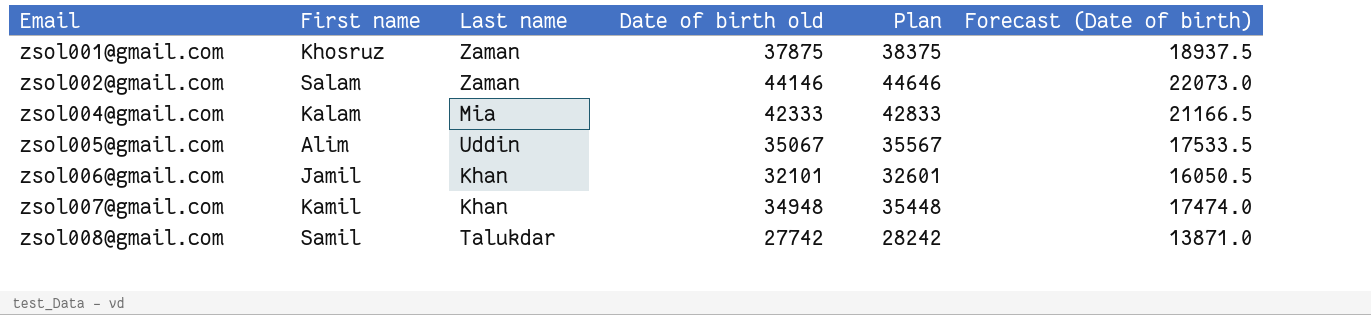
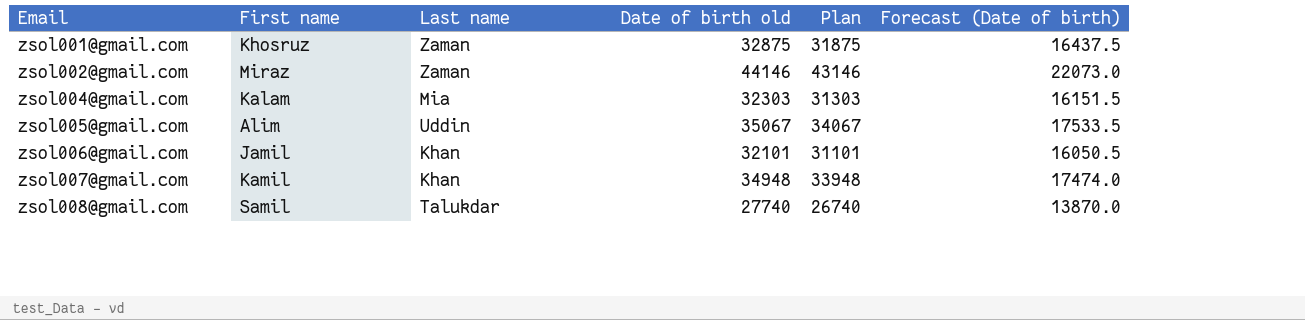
column Plan | formula: [Date of birth old] + 500 -> [Date of birth old] - 1000
zsol001@gmail.com | Date of birth old: 37875 -> 32875
zsol001@gmail.com | Forecast (Date of birth): 18937.5 -> 16437.5
zsol002@gmail.com | First name: Salam -> Miraz
zsol004@gmail.com | Date of birth old: 42333 -> 32303
zsol004@gmail.com | Forecast (Date of birth): 21166.5 -> 16151.5
zsol008@gmail.com | Date of birth old: 27742 -> 27740
zsol008@gmail.com | Forecast (Date of birth): 13871.0 -> 13870.0

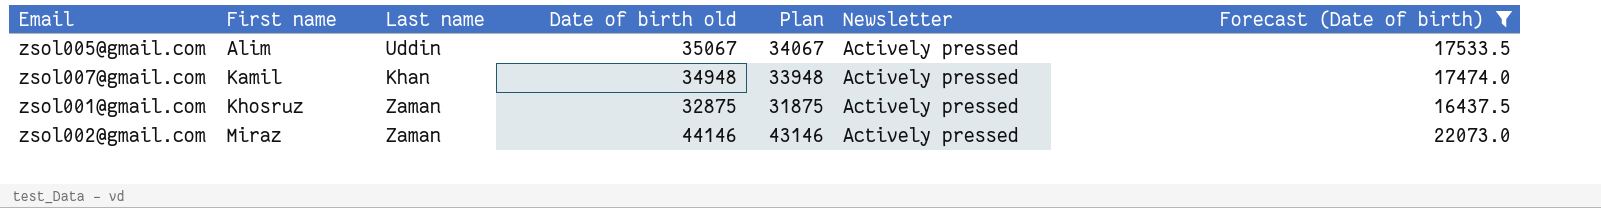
filter: none -> Forecast (Date of birth) >= 16437.5
row order: Email ascending -> First name ascending
column Newsletter | position: none -> 6

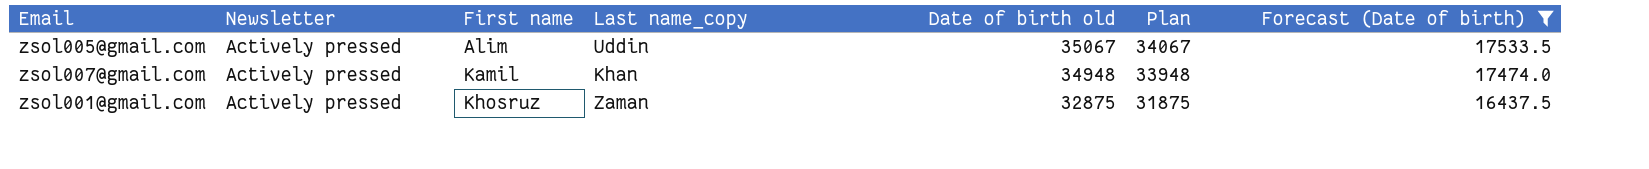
column Newsletter | position: 6 -> 2
column name: Last name -> Last name_copy
row zsol002@gmail.com: Miraz | Zaman | 44146 | 43146 | Actively pressed | 22073.0 -> none

